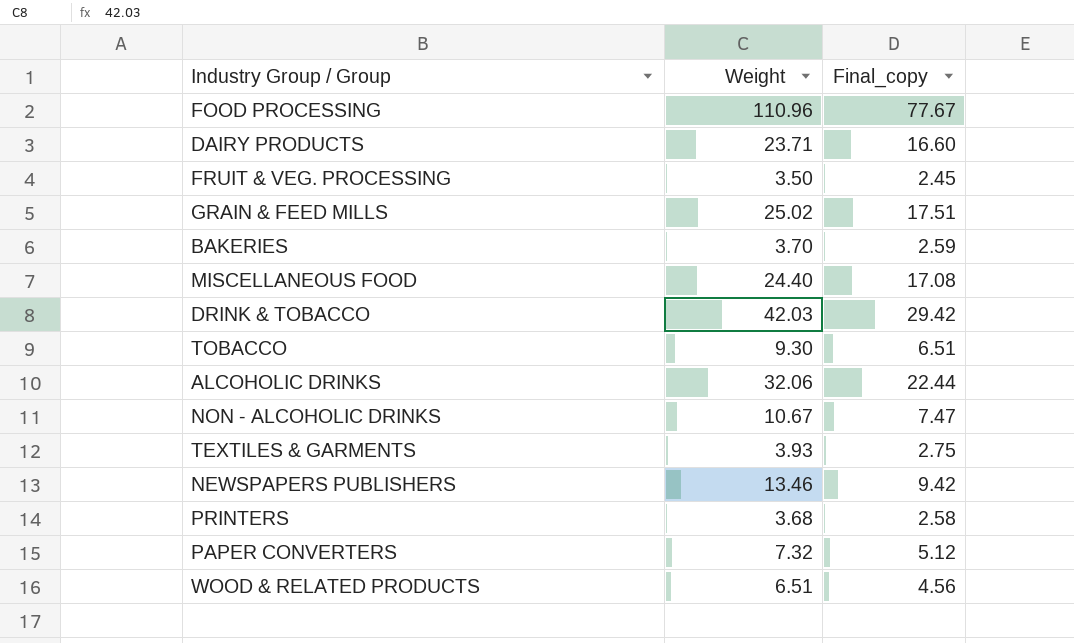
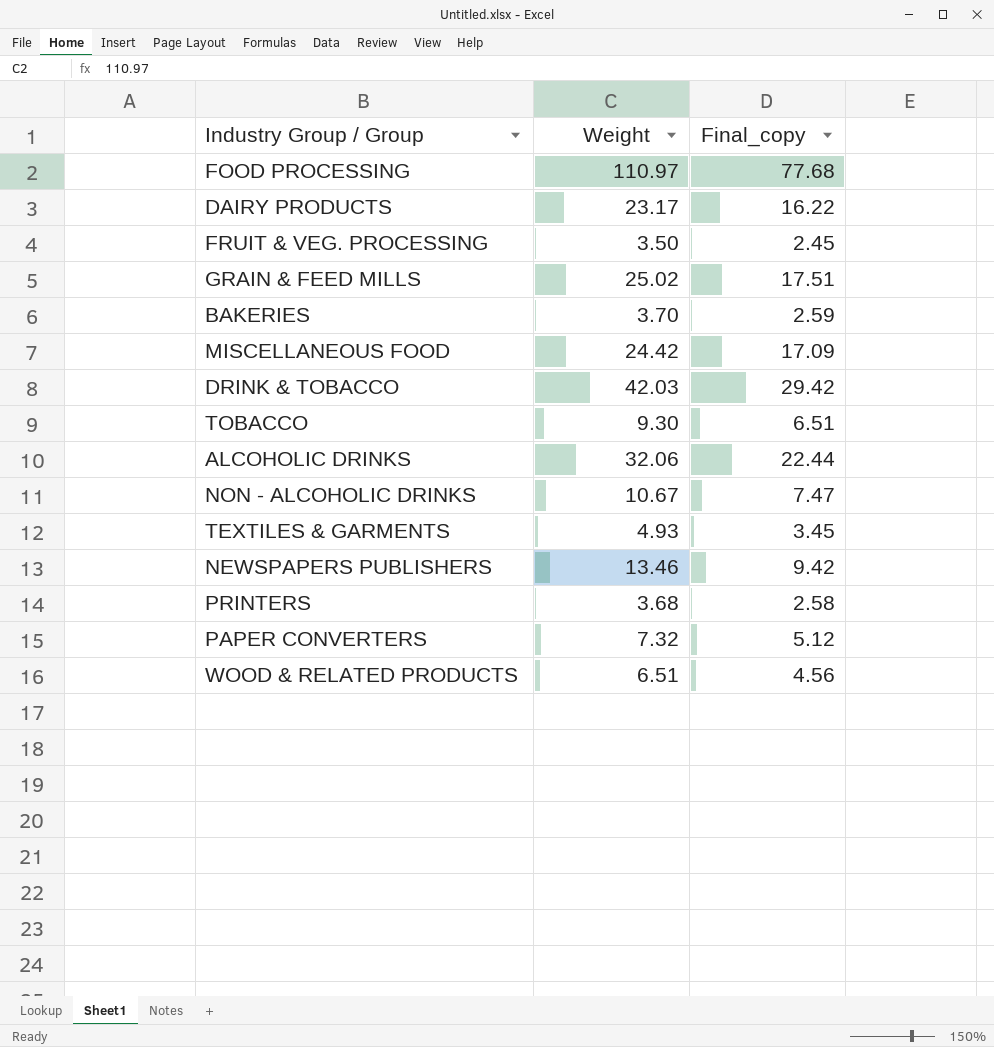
FOOD PROCESSING | Weight: 110.96 -> 110.97
FOOD PROCESSING | Final_copy: 77.67 -> 77.68
DAIRY PRODUCTS | Weight: 23.71 -> 23.17
DAIRY PRODUCTS | Final_copy: 16.60 -> 16.22
MISCELLANEOUS FOOD | Weight: 24.40 -> 24.42
MISCELLANEOUS FOOD | Final_copy: 17.08 -> 17.09
TEXTILES & GARMENTS | Weight: 3.93 -> 4.93
TEXTILES & GARMENTS | Final_copy: 2.75 -> 3.45

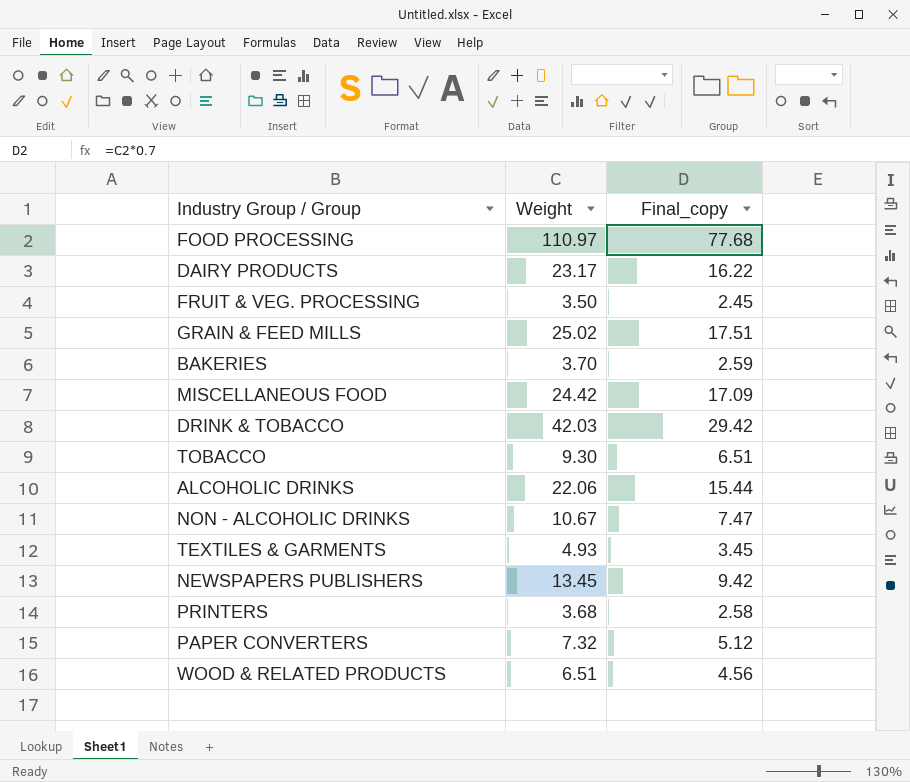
ALCOHOLIC DRINKS | Weight: 32.06 -> 22.06
ALCOHOLIC DRINKS | Final_copy: 22.44 -> 15.44
NEWSPAPERS PUBLISHERS | Weight: 13.46 -> 13.45

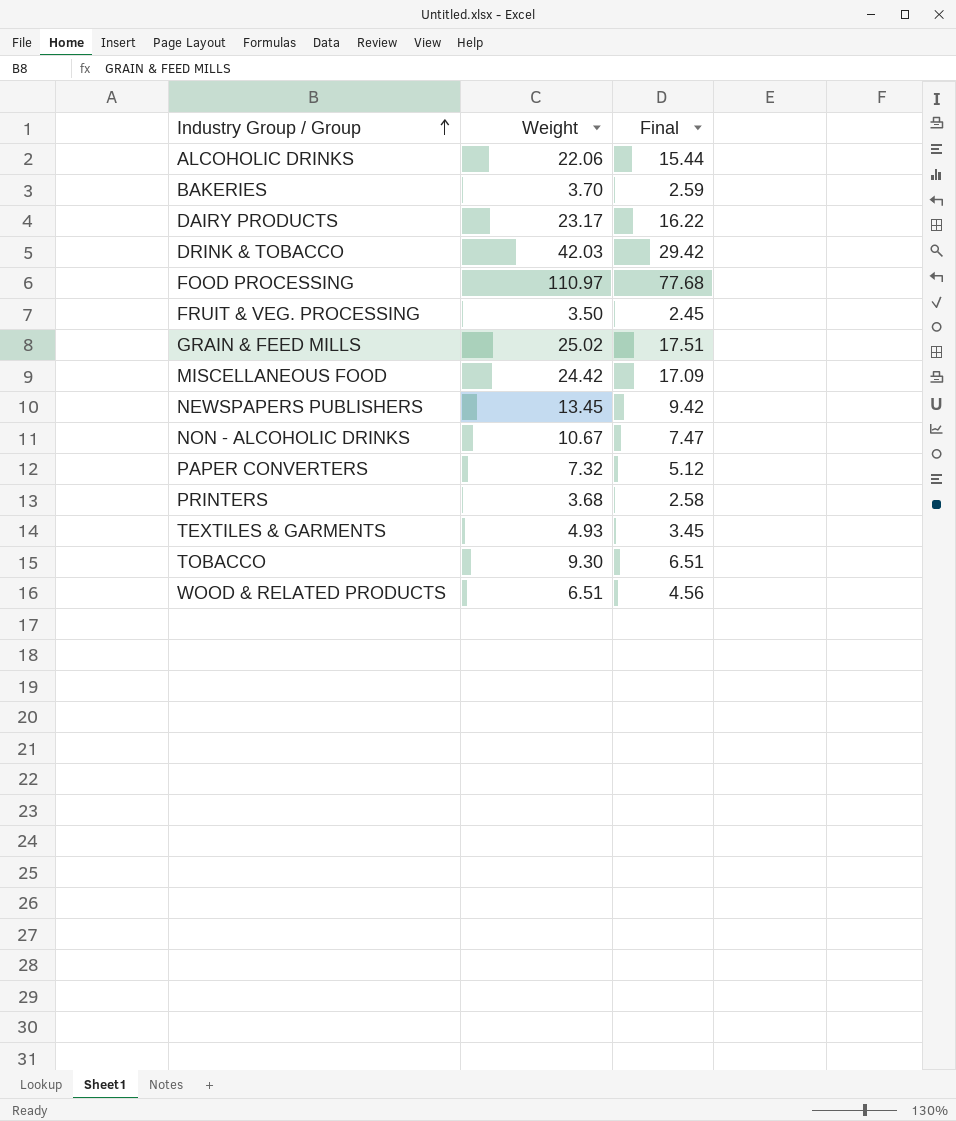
row order: none -> Industry Group / Group ascending
column name: Final_copy -> Final

